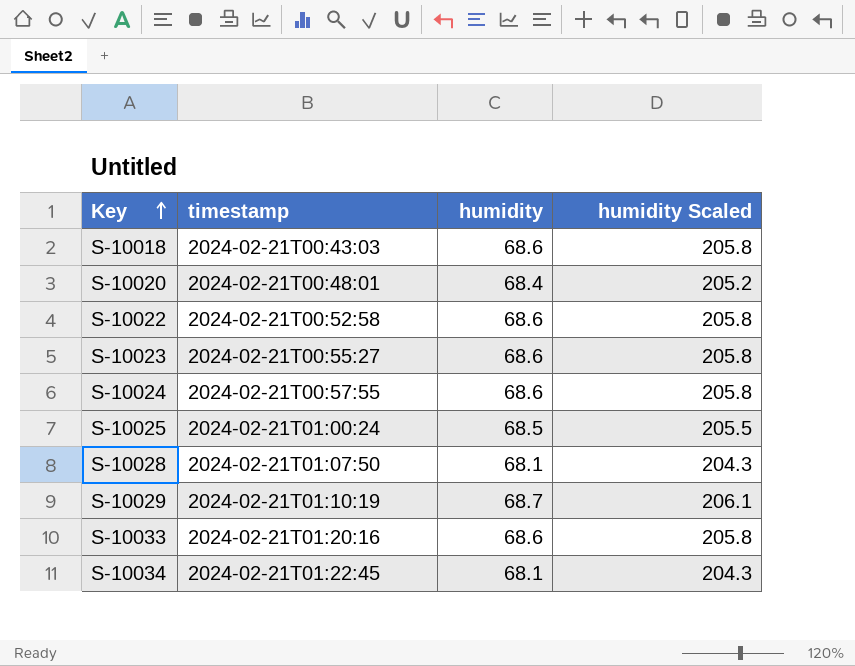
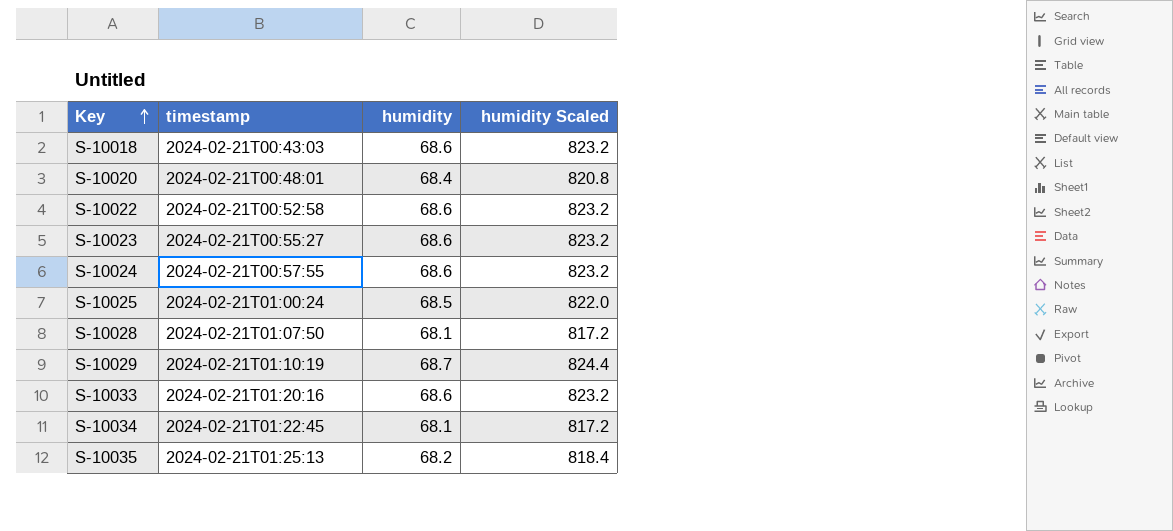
column humidity Scaled | formula: [humidity] * 3 -> [humidity] * 12
row S-10035: none -> 2024-02-21T01:25:13 | 68.2 | 818.4

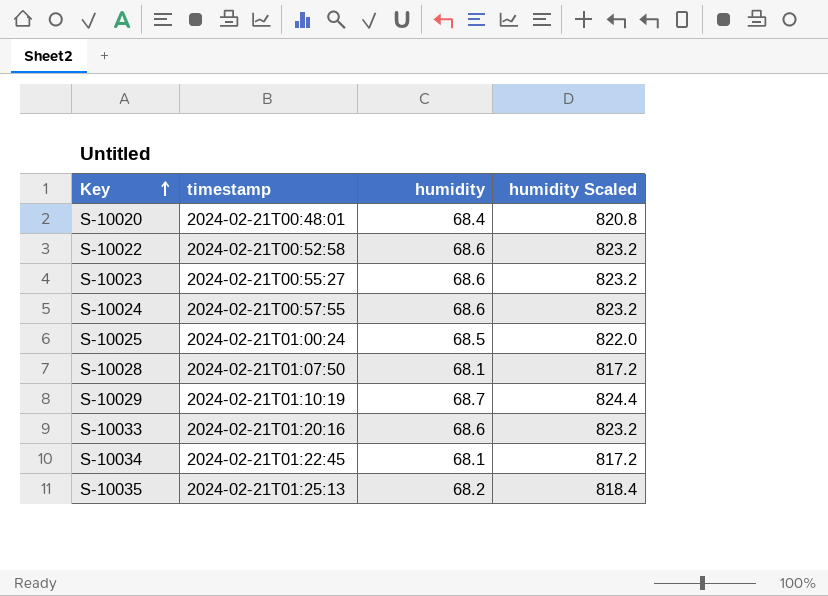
row S-10018: 2024-02-21T00:43:03 | 68.6 | 823.2 -> none

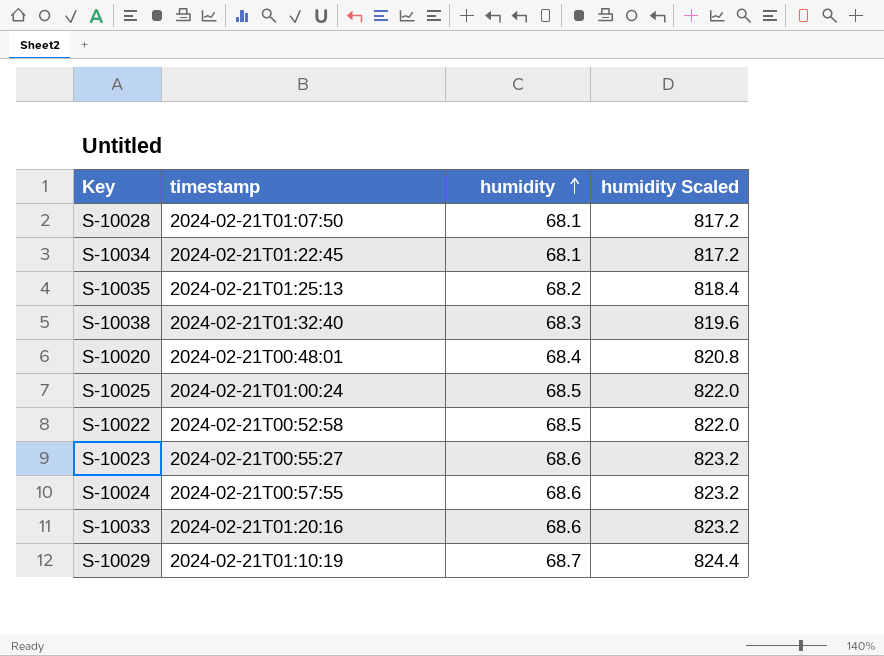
row order: Key ascending -> humidity ascending
row S-10038: none -> 2024-02-21T01:32:40 | 68.3 | 819.6
S-10022 | humidity: 68.6 -> 68.5
S-10022 | humidity Scaled: 823.2 -> 822.0

